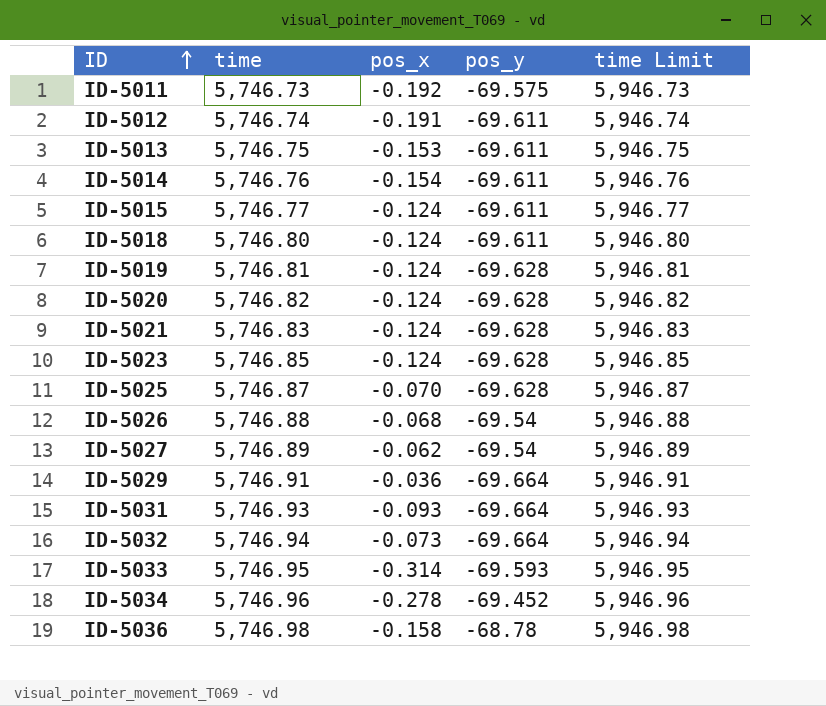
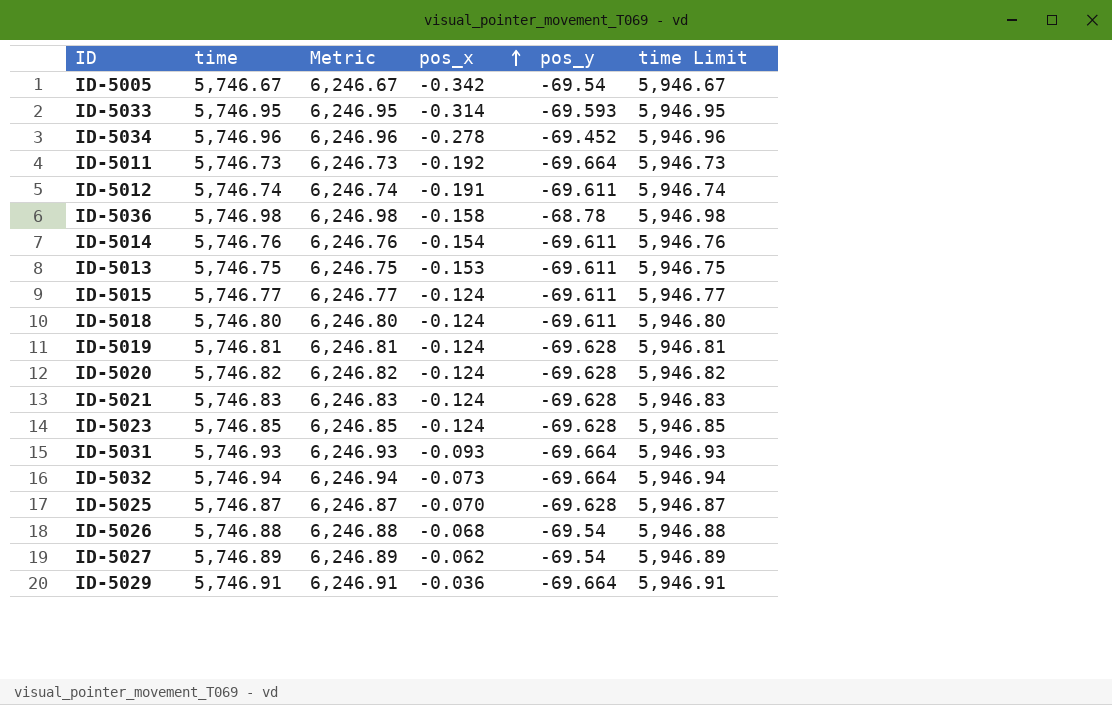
row order: ID ascending -> pos_x ascending
column Metric | formula: none -> [time] + 500
row ID-5005: none -> 5,746.67 | 6,246.67 | -0.342 | -69.54 | 5,946.67
ID-5011 | pos_y: -69.575 -> -69.664

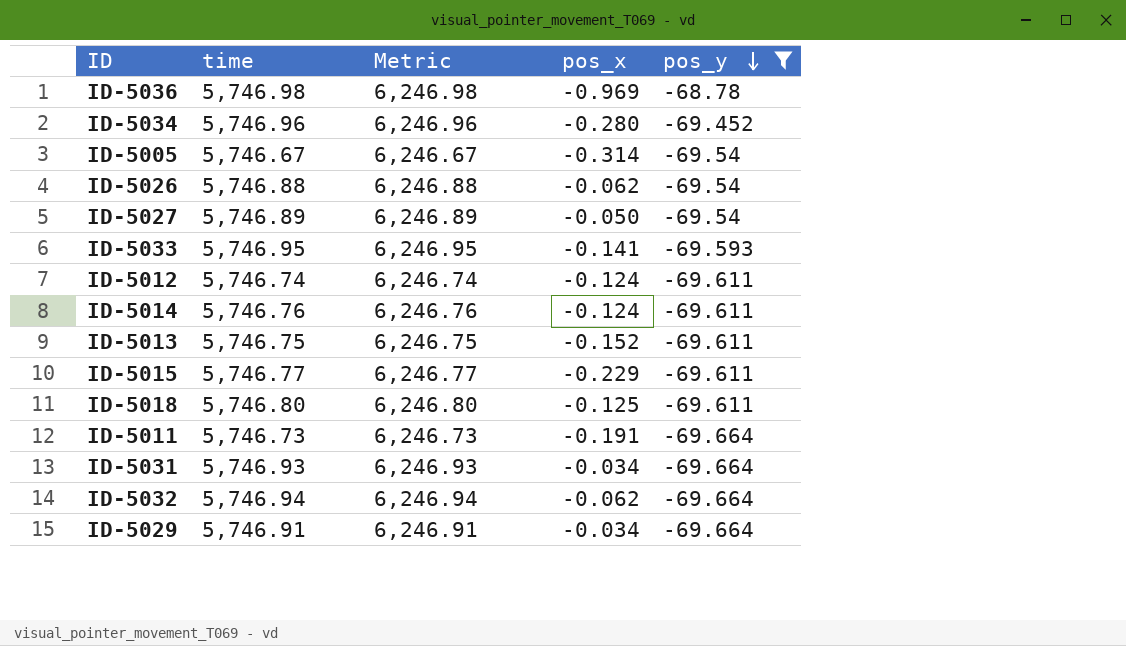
filter: none -> pos_y != -69.628
row order: pos_x ascending -> pos_y descending
column time Limit | formula: [time] + 200 -> none
ID-5036 | pos_x: -0.158 -> -0.969
ID-5034 | pos_x: -0.278 -> -0.280
ID-5005 | pos_x: -0.342 -> -0.314
ID-5026 | pos_x: -0.068 -> -0.062
ID-5027 | pos_x: -0.062 -> -0.050
ID-5033 | pos_x: -0.314 -> -0.141
ID-5012 | pos_x: -0.191 -> -0.124
ID-5014 | pos_x: -0.154 -> -0.124
ID-5013 | pos_x: -0.153 -> -0.152
ID-5015 | pos_x: -0.124 -> -0.229
ID-5018 | pos_x: -0.124 -> -0.125
ID-5011 | pos_x: -0.192 -> -0.191
ID-5031 | pos_x: -0.093 -> -0.034
ID-5032 | pos_x: -0.073 -> -0.062
ID-5029 | pos_x: -0.036 -> -0.034

